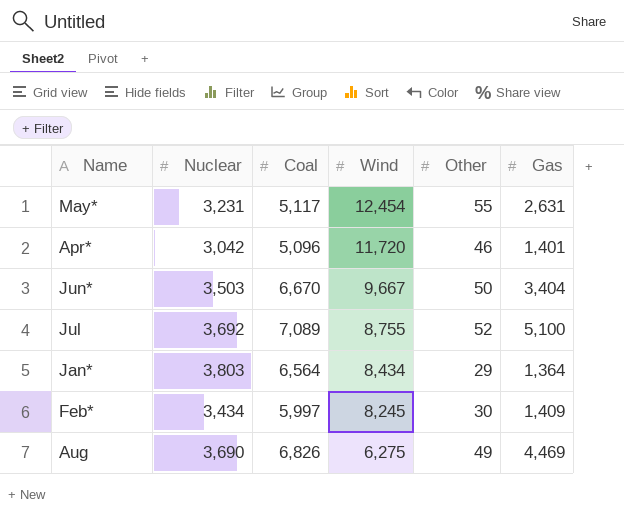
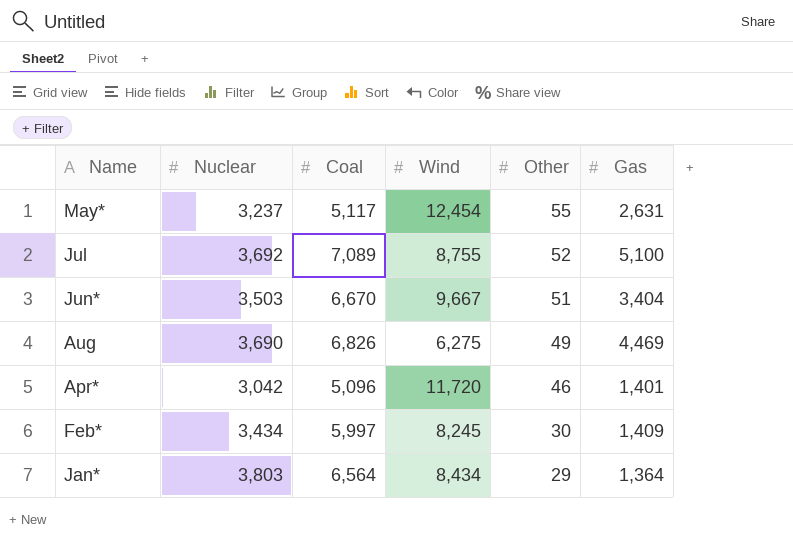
row order: Wind descending -> Other descending
May* | Nuclear: 3,231 -> 3,237
Jun* | Other: 50 -> 51

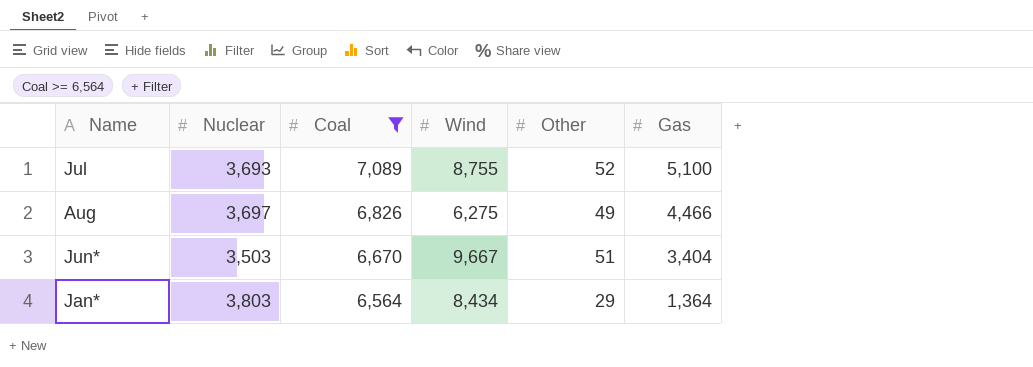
filter: none -> Coal >= 6,564
row order: Other descending -> Coal descending
Jul | Nuclear: 3,692 -> 3,693
Aug | Nuclear: 3,690 -> 3,697
Aug | Gas: 4,469 -> 4,466

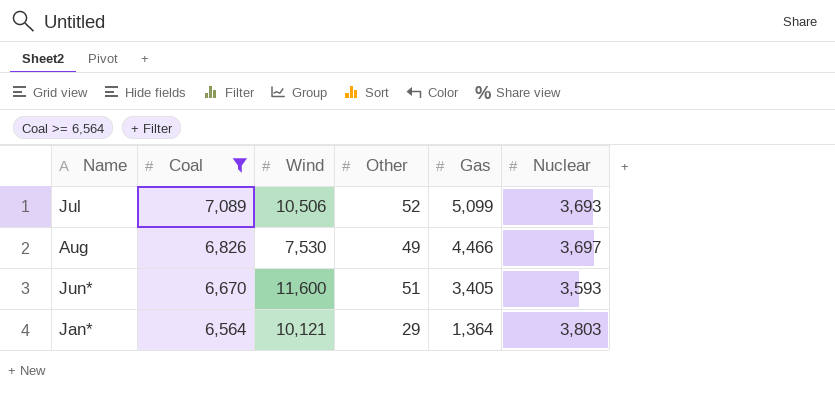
column Nuclear | position: 2 -> 6
Jul | Wind: 8,755 -> 10,506
Jul | Gas: 5,100 -> 5,099
Aug | Wind: 6,275 -> 7,530
Jun* | Wind: 9,667 -> 11,600
Jun* | Gas: 3,404 -> 3,405
Jun* | Nuclear: 3,503 -> 3,593
Jan* | Wind: 8,434 -> 10,121

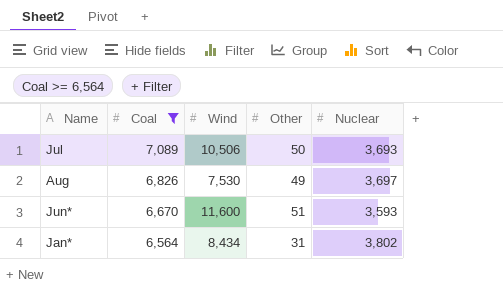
column Gas | position: 5 -> none
Jul | Other: 52 -> 50
Jan* | Wind: 10,121 -> 8,434
Jan* | Other: 29 -> 31
Jan* | Nuclear: 3,803 -> 3,802

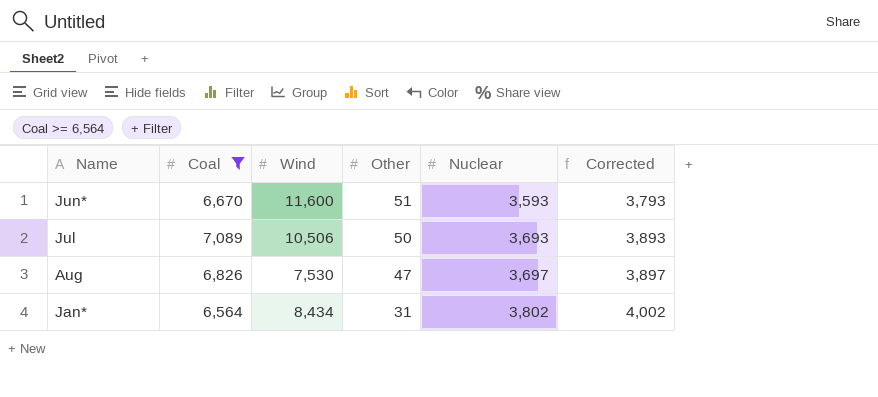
row order: Coal descending -> Other descending
column Corrected | formula: none -> [Nuclear] + 200
Aug | Other: 49 -> 47

